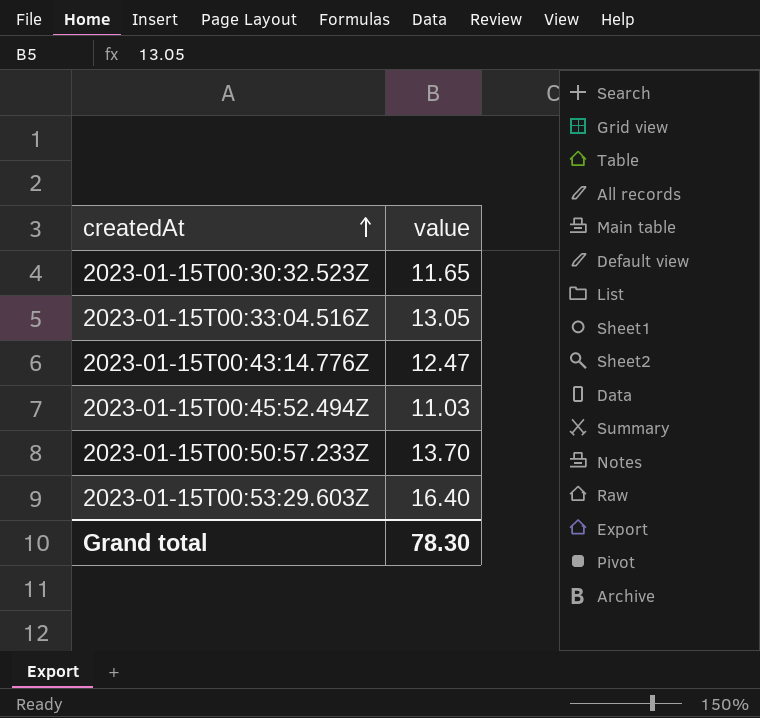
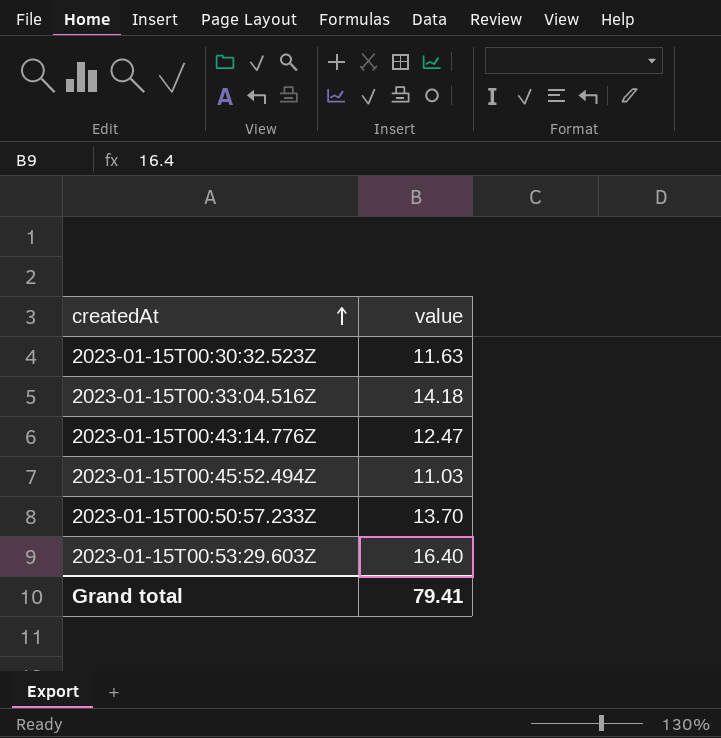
2023-01-15T00:30:32.523Z | value: 11.65 -> 11.63
2023-01-15T00:33:04.516Z | value: 13.05 -> 14.18
Grand total | value: 78.30 -> 79.41

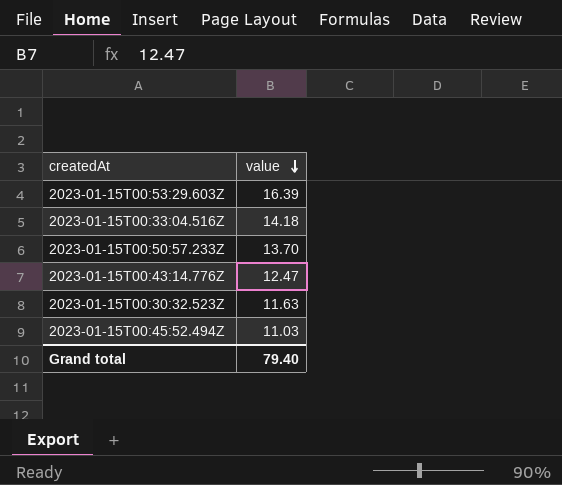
row order: createdAt ascending -> value descending
2023-01-15T00:53:29.603Z | value: 16.40 -> 16.39
Grand total | value: 79.41 -> 79.40

